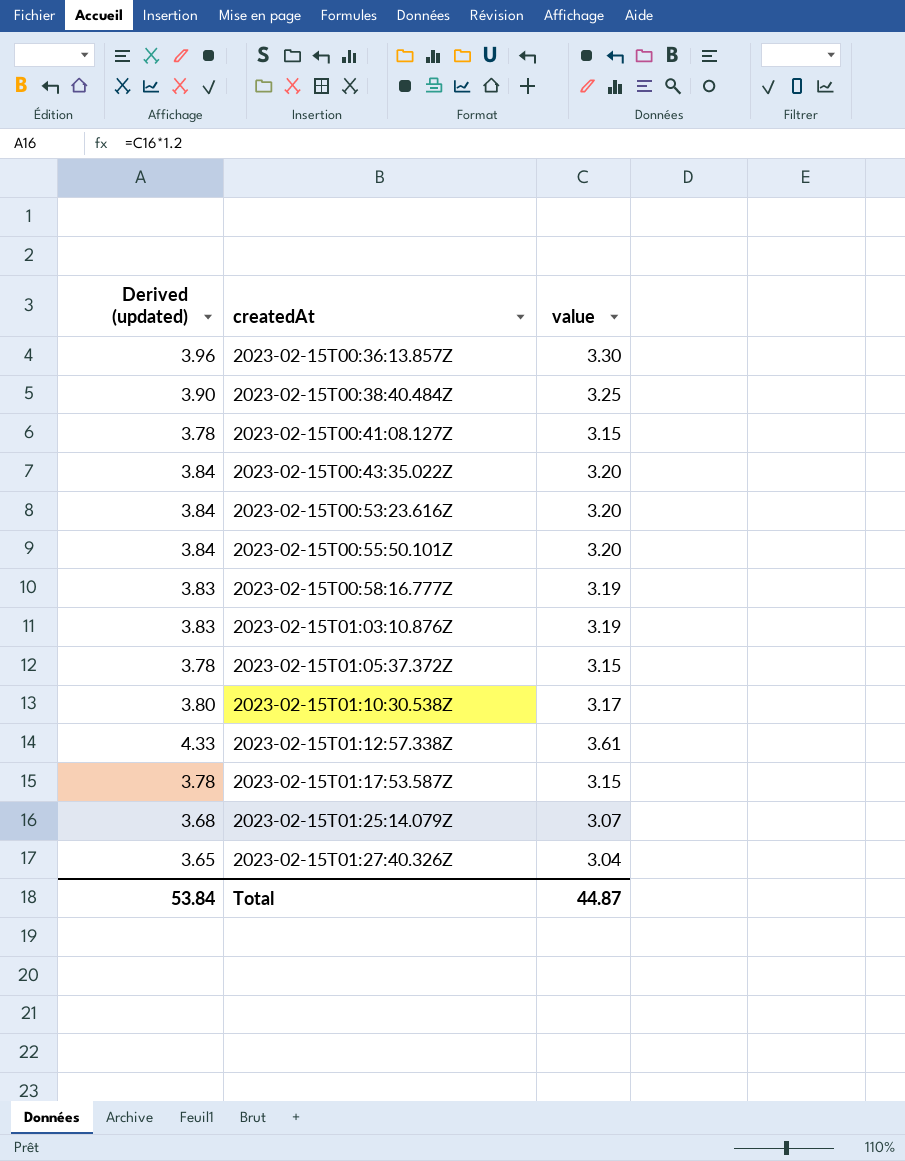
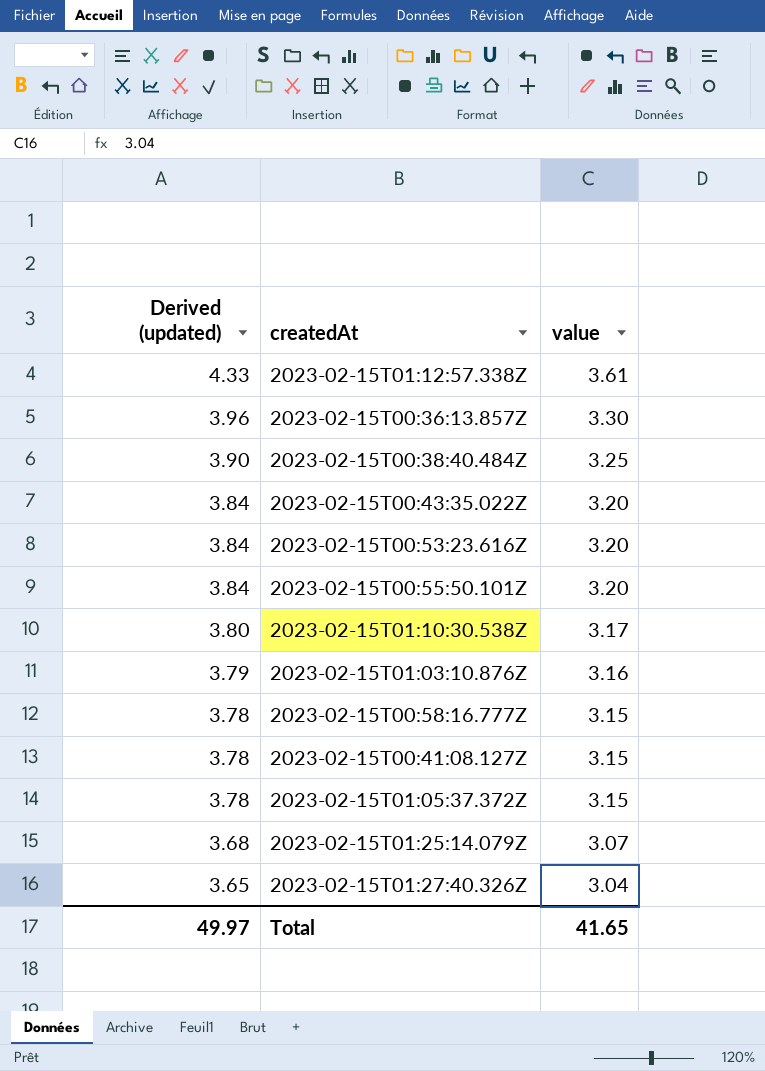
row order: createdAt ascending -> Derived (updated) descending
row 2023-02-15T01:17:53.587Z: 3.78 | 3.15 -> none
2023-02-15T01:03:10.876Z | Derived (updated): 3.83 -> 3.79
2023-02-15T01:03:10.876Z | value: 3.19 -> 3.16
2023-02-15T00:58:16.777Z | Derived (updated): 3.83 -> 3.78
2023-02-15T00:58:16.777Z | value: 3.19 -> 3.15
Total | Derived (updated): 53.84 -> 49.97
Total | value: 44.87 -> 41.65

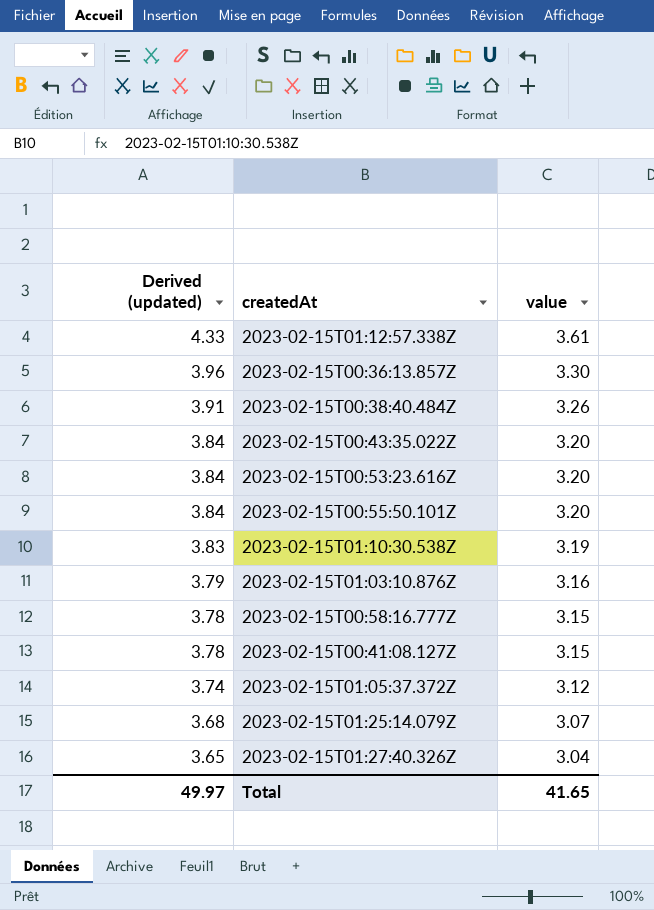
2023-02-15T00:38:40.484Z | Derived (updated): 3.90 -> 3.91
2023-02-15T00:38:40.484Z | value: 3.25 -> 3.26
2023-02-15T01:10:30.538Z | Derived (updated): 3.80 -> 3.83
2023-02-15T01:10:30.538Z | value: 3.17 -> 3.19
2023-02-15T01:05:37.372Z | Derived (updated): 3.78 -> 3.74
2023-02-15T01:05:37.372Z | value: 3.15 -> 3.12

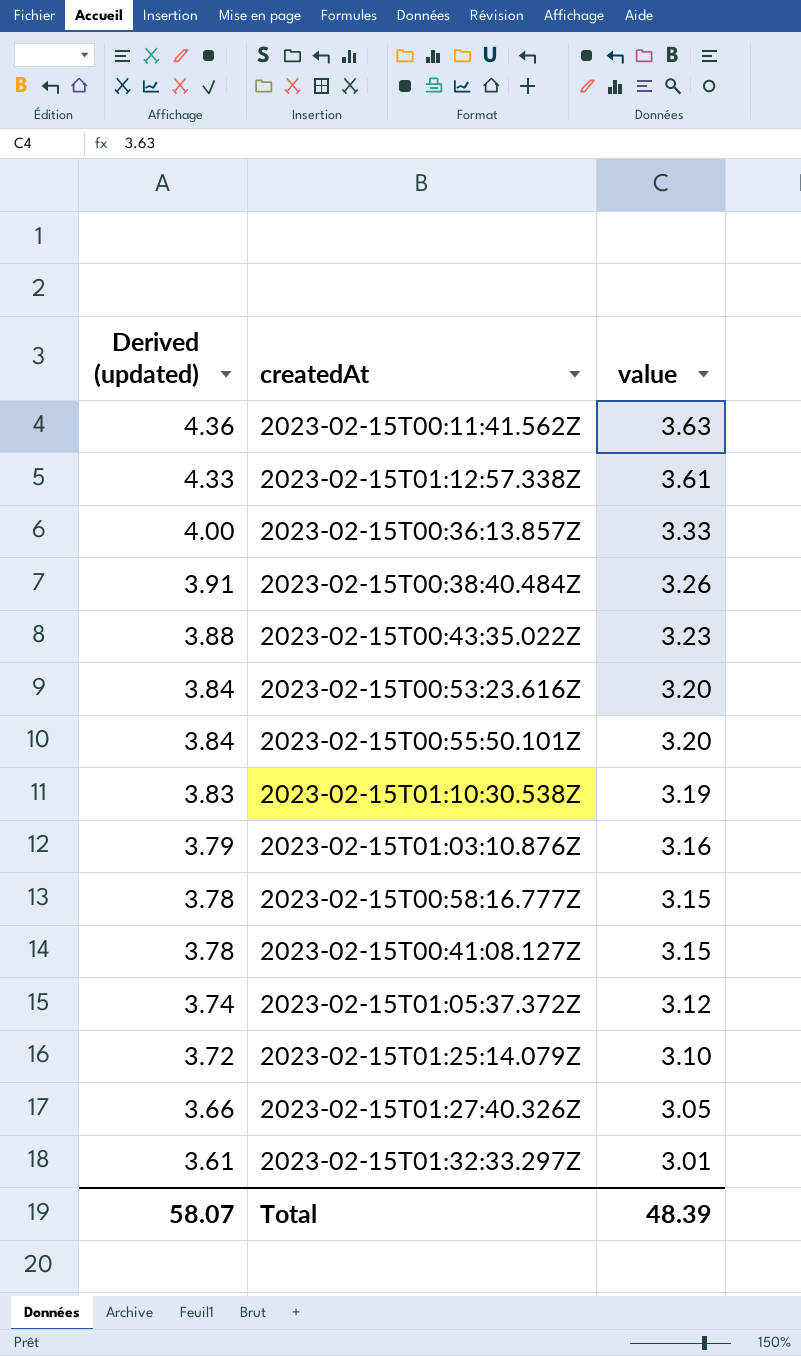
row 2023-02-15T00:11:41.562Z: none -> 4.36 | 3.63
2023-02-15T00:36:13.857Z | Derived (updated): 3.96 -> 4.00
2023-02-15T00:36:13.857Z | value: 3.30 -> 3.33
2023-02-15T00:43:35.022Z | Derived (updated): 3.84 -> 3.88
2023-02-15T00:43:35.022Z | value: 3.20 -> 3.23
2023-02-15T01:25:14.079Z | Derived (updated): 3.68 -> 3.72
2023-02-15T01:25:14.079Z | value: 3.07 -> 3.10
2023-02-15T01:27:40.326Z | Derived (updated): 3.65 -> 3.66
2023-02-15T01:27:40.326Z | value: 3.04 -> 3.05
row 2023-02-15T01:32:33.297Z: none -> 3.61 | 3.01
Total | Derived (updated): 49.97 -> 58.07
Total | value: 41.65 -> 48.39

